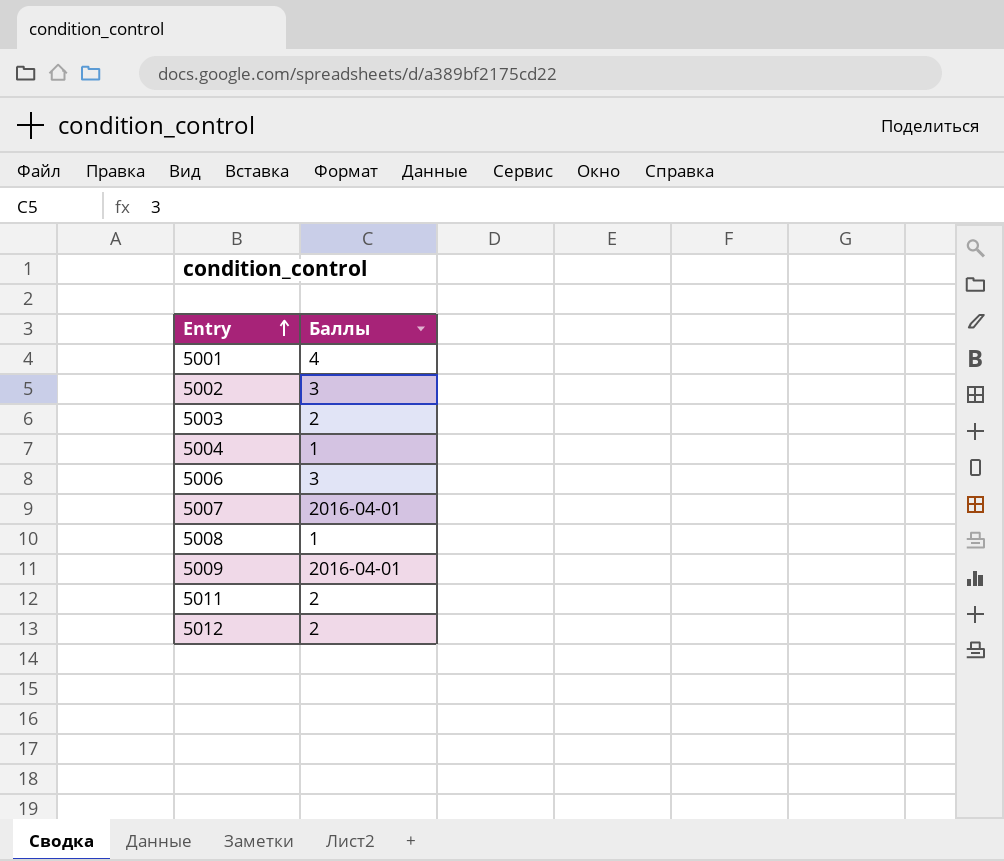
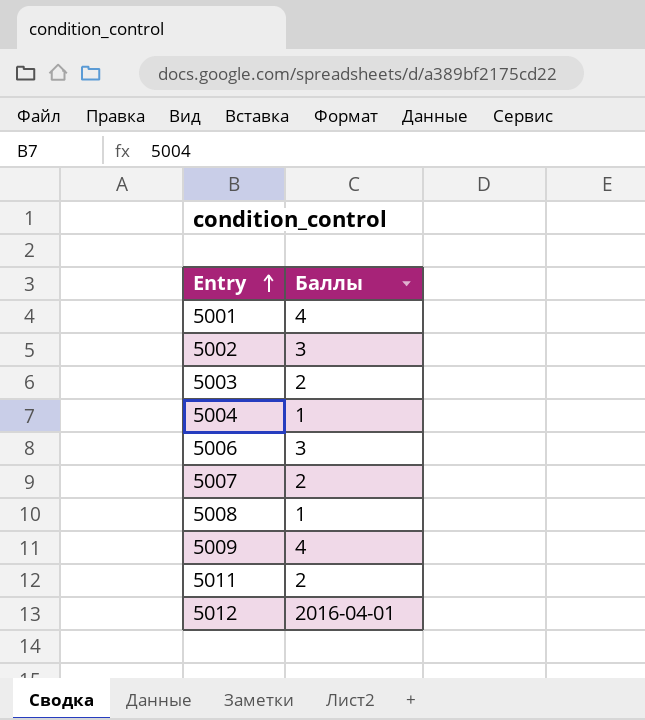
5007 | Баллы: 2016-04-01 -> 2
5009 | Баллы: 2016-04-01 -> 4
5012 | Баллы: 2 -> 2016-04-01

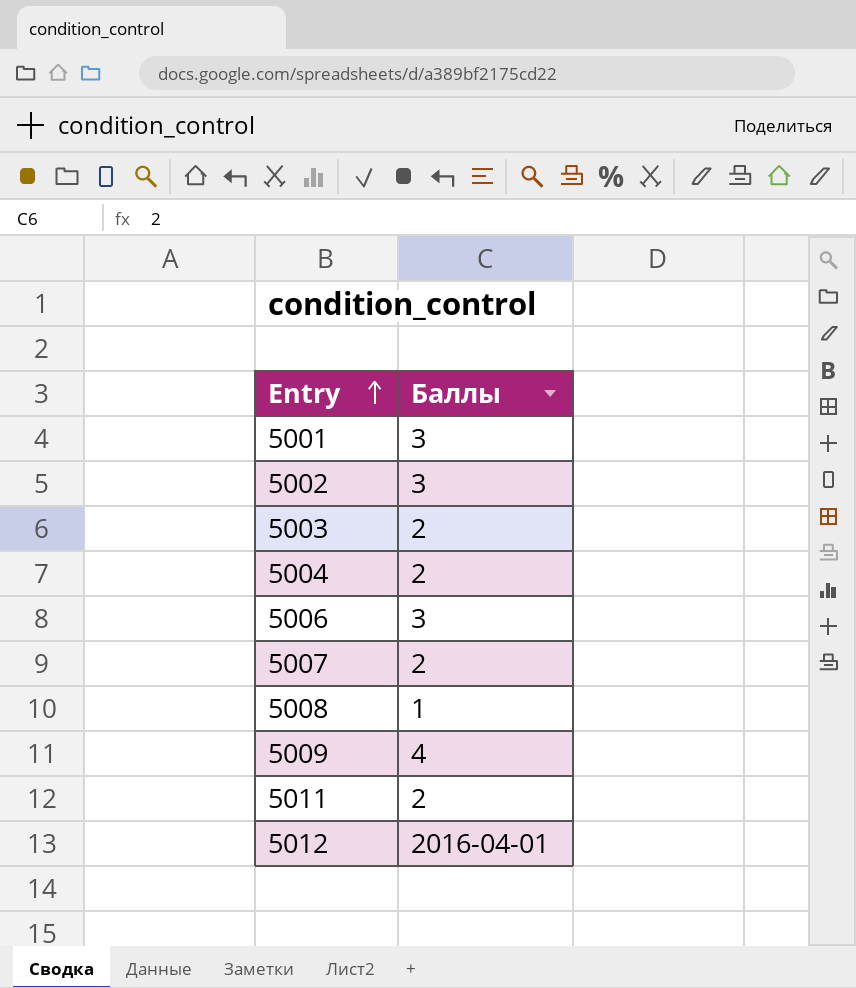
5001 | Баллы: 4 -> 3
5004 | Баллы: 1 -> 2

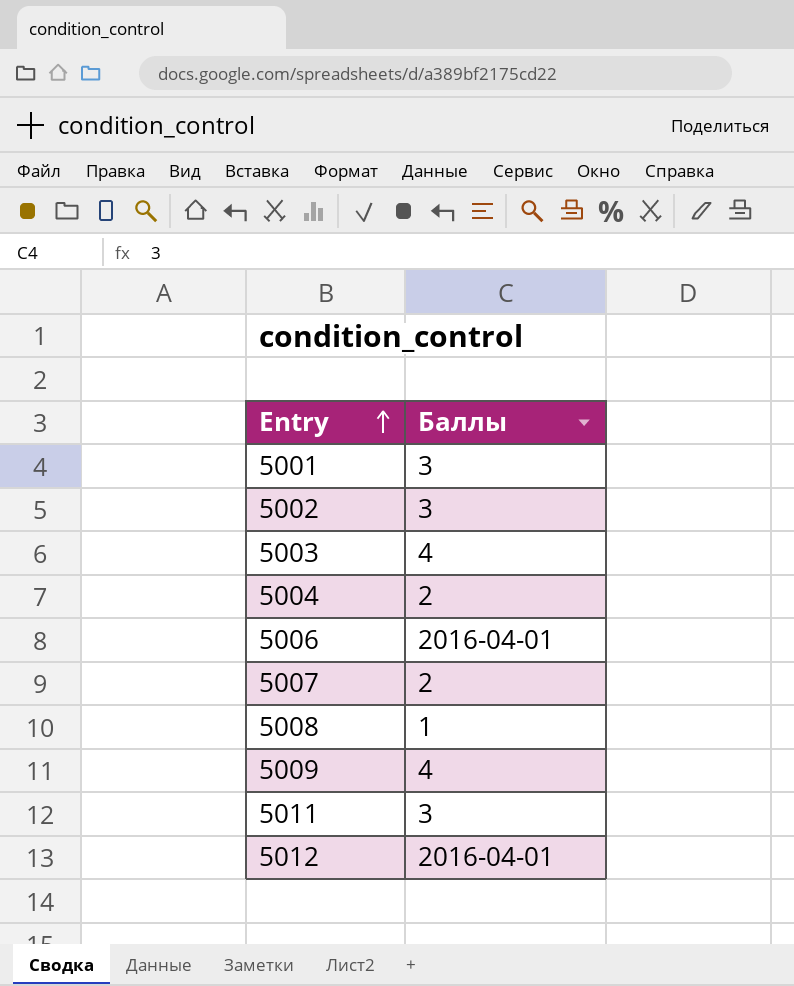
5003 | Баллы: 2 -> 4
5006 | Баллы: 3 -> 2016-04-01
5011 | Баллы: 2 -> 3

